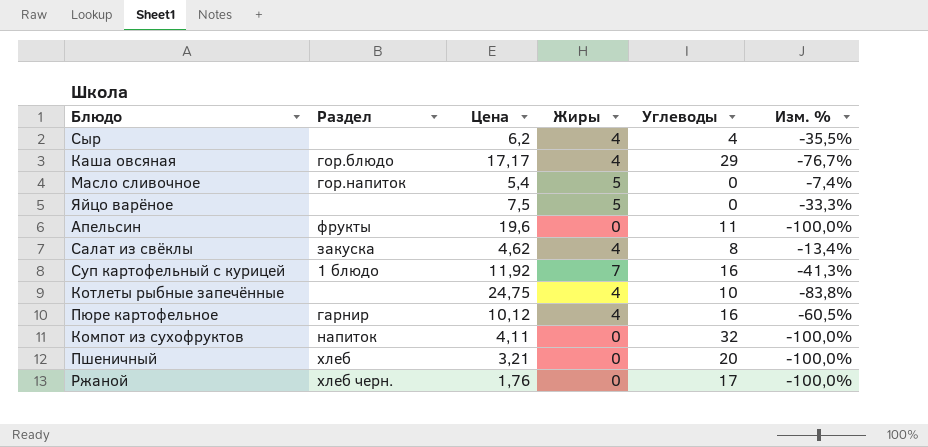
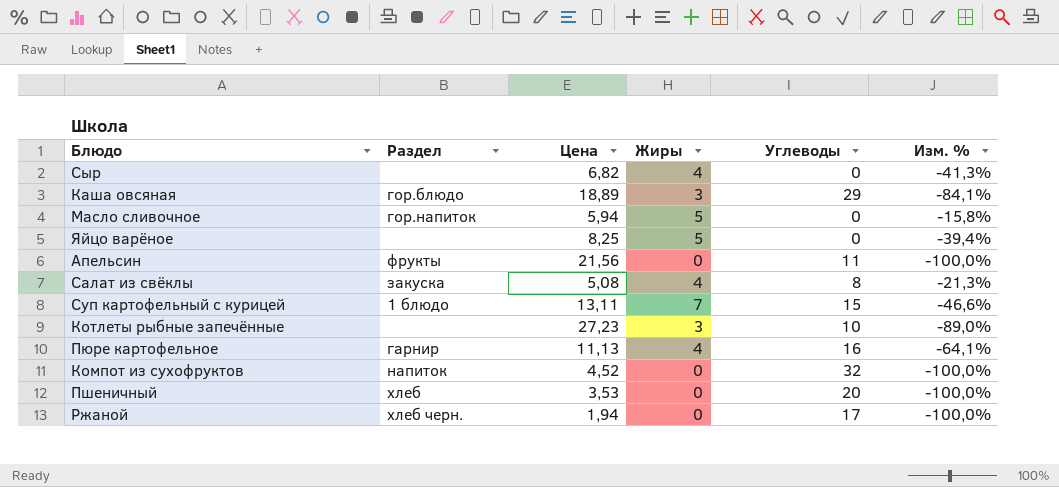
Сыр | Цена: 6,2 -> 6,82
Сыр | Углеводы: 4 -> 0
Сыр | Изм. %: -35,5% -> -41,3%
Каша овсяная | Цена: 17,17 -> 18,89
Каша овсяная | Жиры: 4 -> 3
Каша овсяная | Изм. %: -76,7% -> -84,1%
Масло сливочное | Цена: 5,4 -> 5,94
Масло сливочное | Изм. %: -7,4% -> -15,8%
Яйцо варёное | Цена: 7,5 -> 8,25
Яйцо варёное | Изм. %: -33,3% -> -39,4%
Апельсин | Цена: 19,6 -> 21,56
Салат из свёклы | Цена: 4,62 -> 5,08
Салат из свёклы | Изм. %: -13,4% -> -21,3%
Суп картофельный с курицей | Цена: 11,92 -> 13,11
Суп картофельный с курицей | Углеводы: 16 -> 15
Суп картофельный с курицей | Изм. %: -41,3% -> -46,6%
Котлеты рыбные запечённые | Цена: 24,75 -> 27,23
Котлеты рыбные запечённые | Жиры: 4 -> 3
Котлеты рыбные запечённые | Изм. %: -83,8% -> -89,0%
Пюре картофельное | Цена: 10,12 -> 11,13
Пюре картофельное | Изм. %: -60,5% -> -64,1%
Компот из сухофруктов | Цена: 4,11 -> 4,52
Пшеничный | Цена: 3,21 -> 3,53
Ржаной | Цена: 1,76 -> 1,94

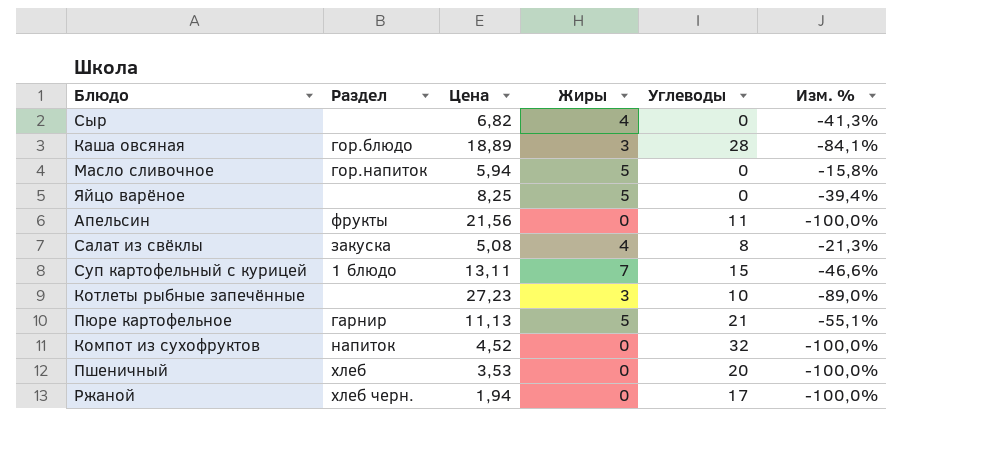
Каша овсяная | Углеводы: 29 -> 28
Пюре картофельное | Жиры: 4 -> 5
Пюре картофельное | Углеводы: 16 -> 21
Пюре картофельное | Изм. %: -64,1% -> -55,1%

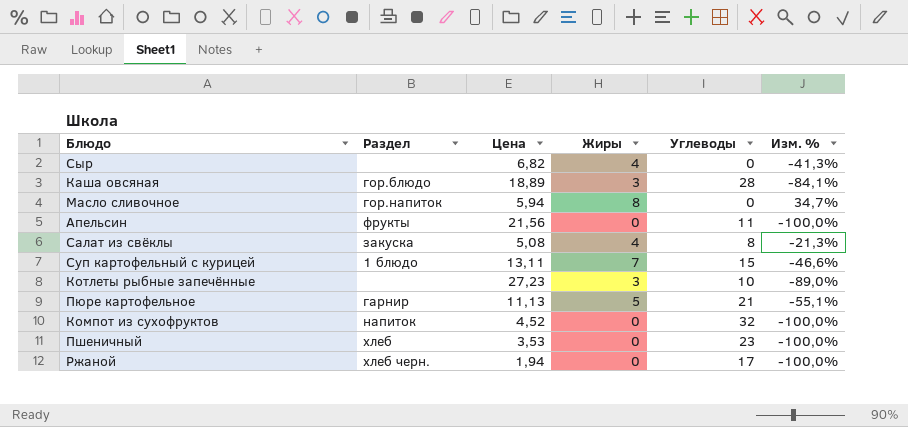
row Яйцо варёное: none | 8,25 | 5 | 0 | -39,4% -> none
Масло сливочное | Жиры: 5 -> 8
Масло сливочное | Изм. %: -15,8% -> 34,7%
Пшеничный | Углеводы: 20 -> 23

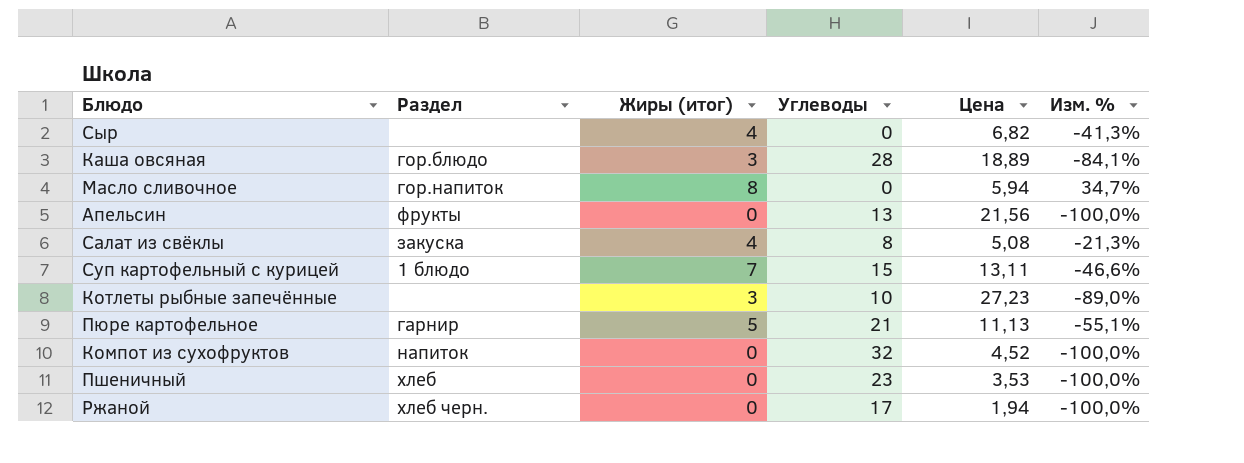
column name: Жиры -> Жиры (итог)
column Цена | position: 3 -> 5
Апельсин | Углеводы: 11 -> 13

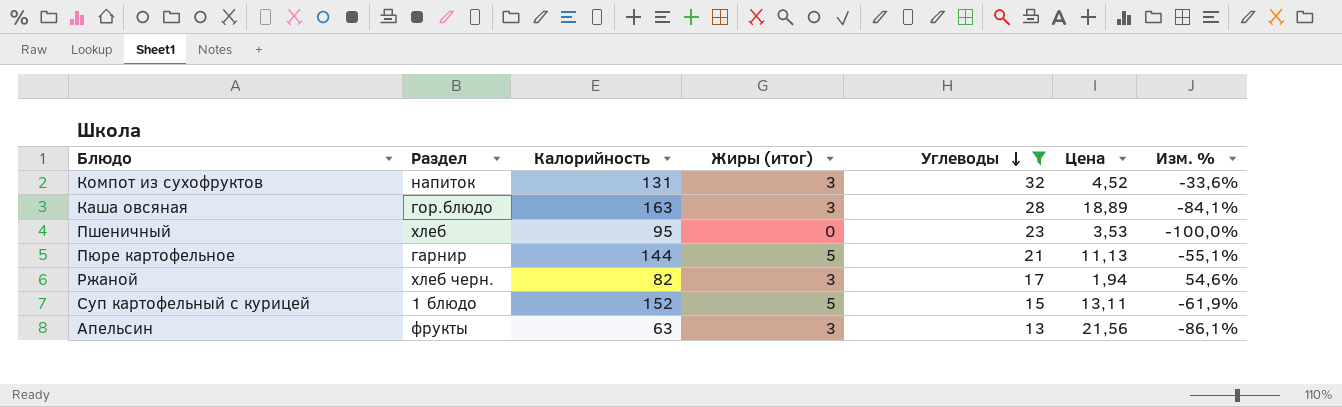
filter: none -> Углеводы >= 13
row order: none -> Углеводы descending
column Калорийность | position: none -> 3
Компот из сухофруктов | Жиры (итог): 0 -> 3
Компот из сухофруктов | Изм. %: -100,0% -> -33,6%
Ржаной | Жиры (итог): 0 -> 3
Ржаной | Изм. %: -100,0% -> 54,6%
Суп картофельный с курицей | Жиры (итог): 7 -> 5
Суп картофельный с курицей | Изм. %: -46,6% -> -61,9%
Апельсин | Жиры (итог): 0 -> 3
Апельсин | Изм. %: -100,0% -> -86,1%

